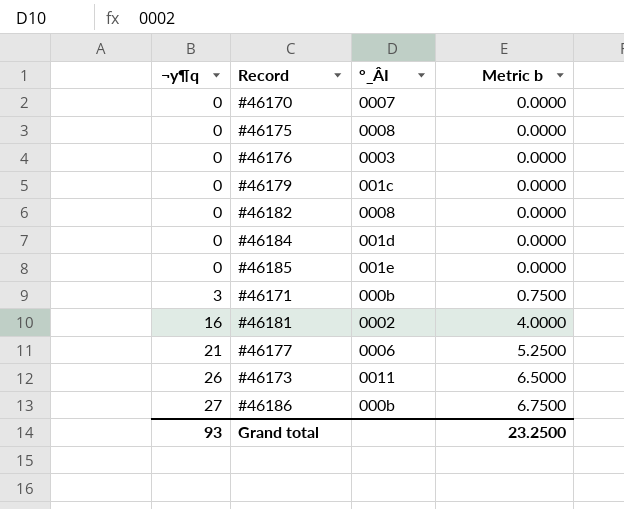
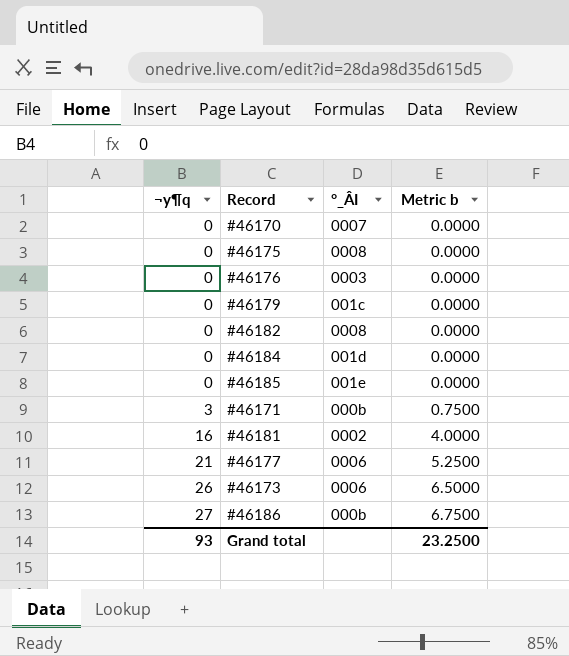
#46173 | °_ÂI: 0011 -> 0006

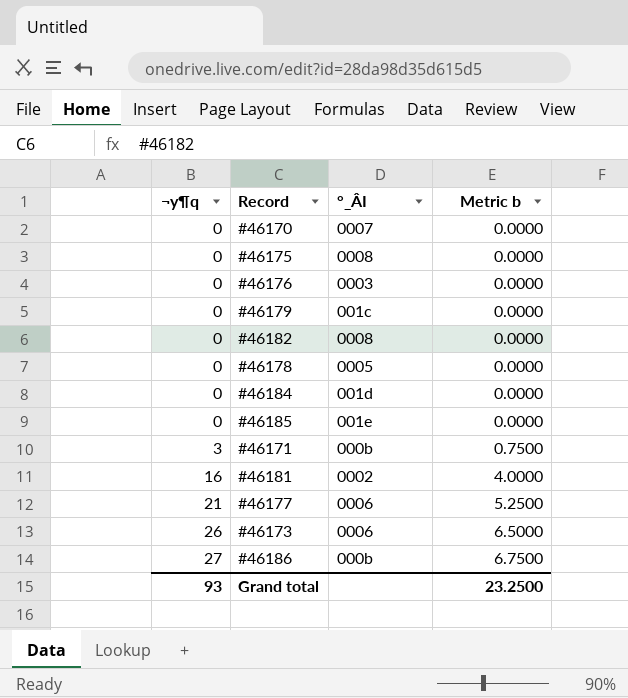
row #46178: none -> 0 | 0005 | 0.0000

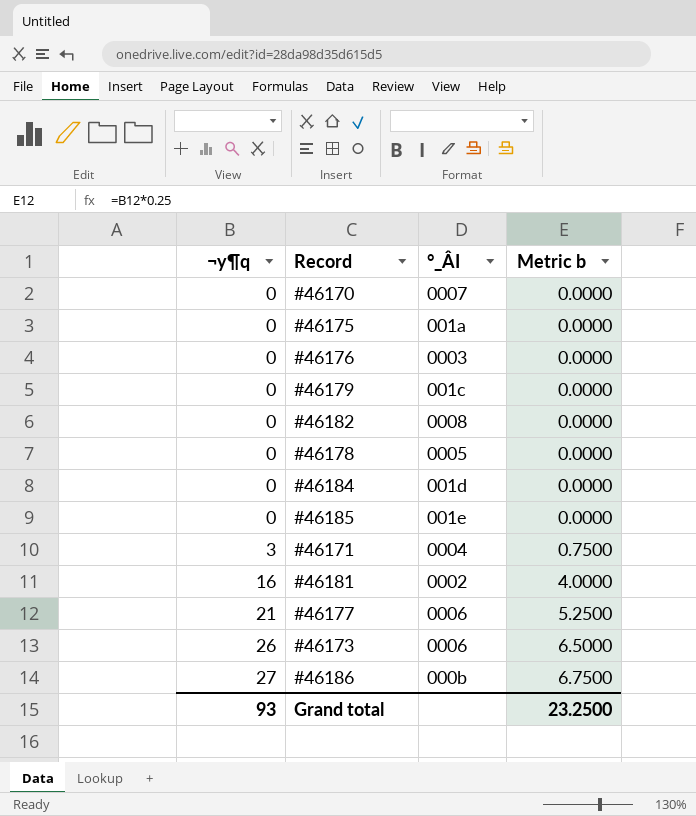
#46175 | °_ÂI: 0008 -> 001a
#46171 | °_ÂI: 000b -> 0004

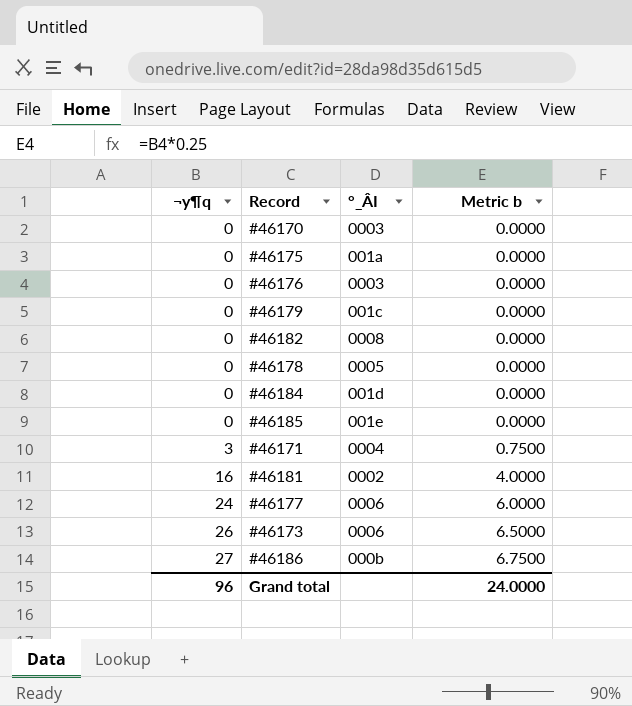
#46170 | °_ÂI: 0007 -> 0003
#46177 | ¬y¶q: 21 -> 24
#46177 | Metric b: 5.2500 -> 6.0000
Grand total | ¬y¶q: 93 -> 96
Grand total | Metric b: 23.2500 -> 24.0000

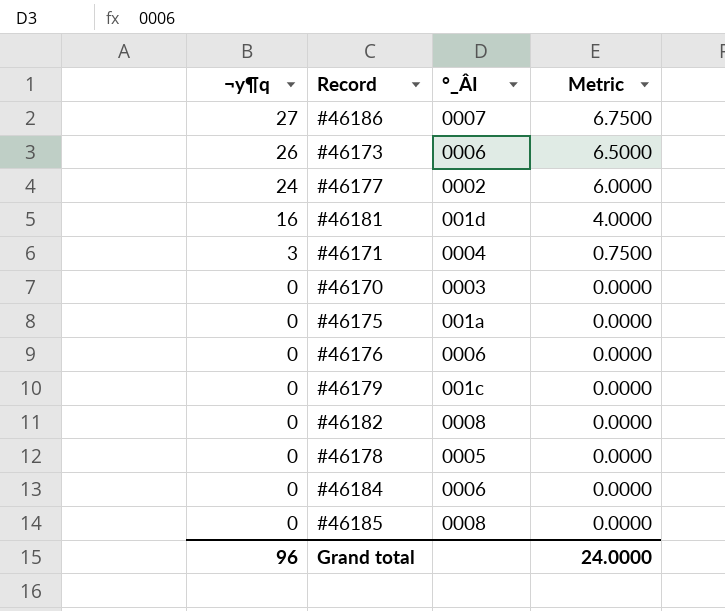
row order: ¬y¶q ascending -> ¬y¶q descending
column name: Metric b -> Metric
#46186 | °_ÂI: 000b -> 0007
#46177 | °_ÂI: 0006 -> 0002
#46181 | °_ÂI: 0002 -> 001d
#46176 | °_ÂI: 0003 -> 0006
#46184 | °_ÂI: 001d -> 0006
#46185 | °_ÂI: 001e -> 0008

